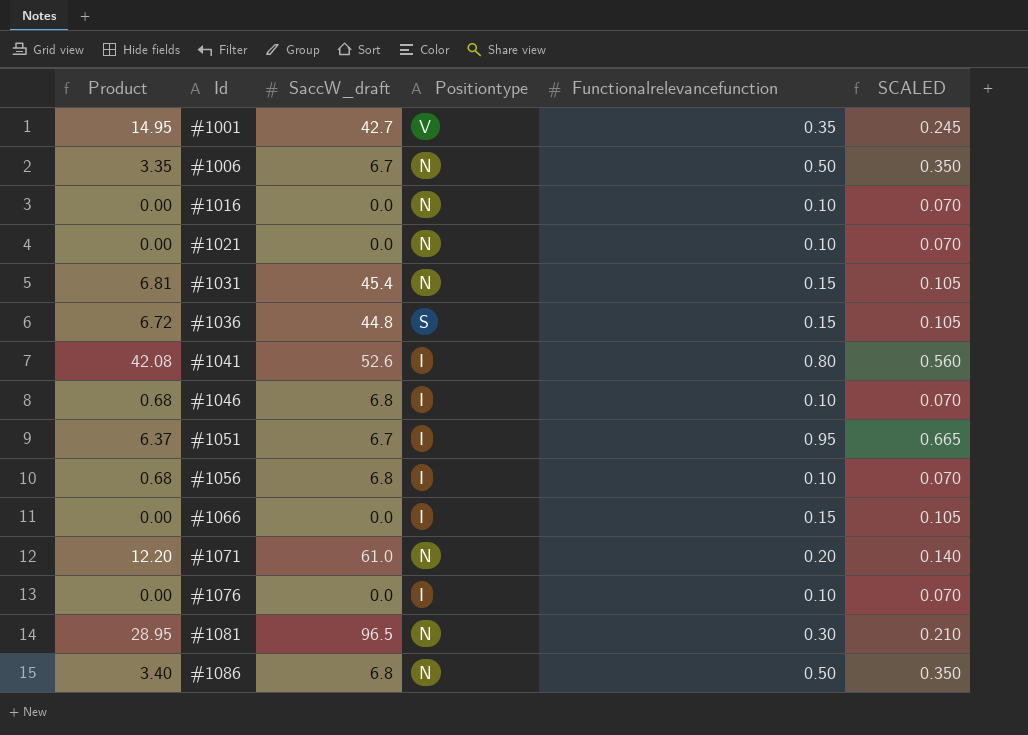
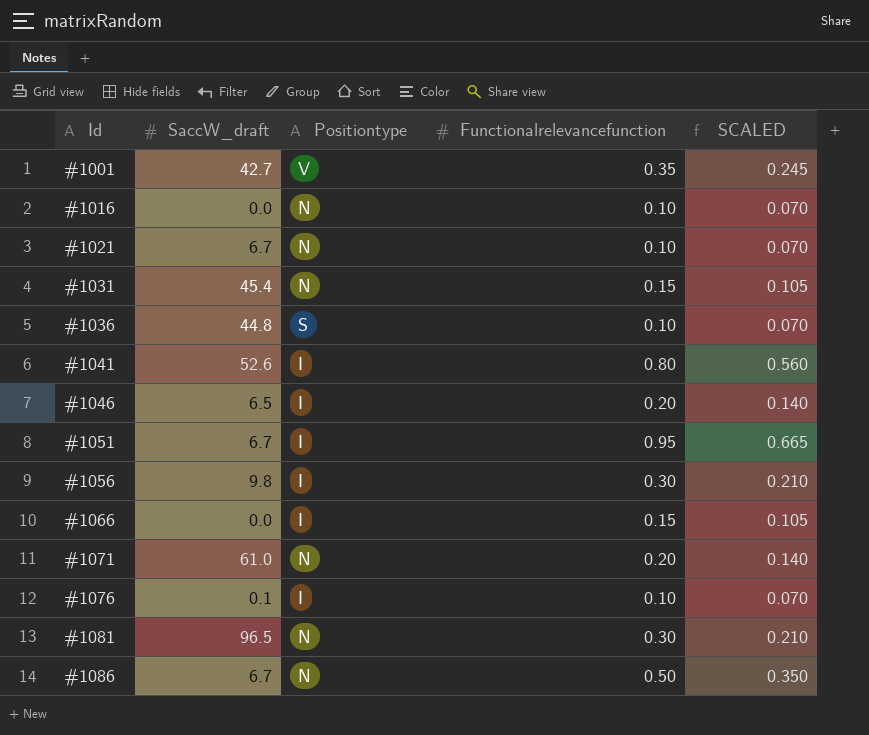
column Product | formula: [SaccW_draft] * [Functionalrelevancefunction] -> none
row #1006: 3.35 | 6.7 | N | 0.50 | 0.350 -> none
#1021 | SaccW_draft: 0.0 -> 6.7
#1036 | Functionalrelevancefunction: 0.15 -> 0.10
#1036 | SCALED: 0.105 -> 0.070
#1046 | SaccW_draft: 6.8 -> 6.5
#1046 | Functionalrelevancefunction: 0.10 -> 0.20
#1046 | SCALED: 0.070 -> 0.140
#1056 | SaccW_draft: 6.8 -> 9.8
#1056 | Functionalrelevancefunction: 0.10 -> 0.30
#1056 | SCALED: 0.070 -> 0.210
#1076 | SaccW_draft: 0.0 -> 0.1
#1086 | SaccW_draft: 6.8 -> 6.7

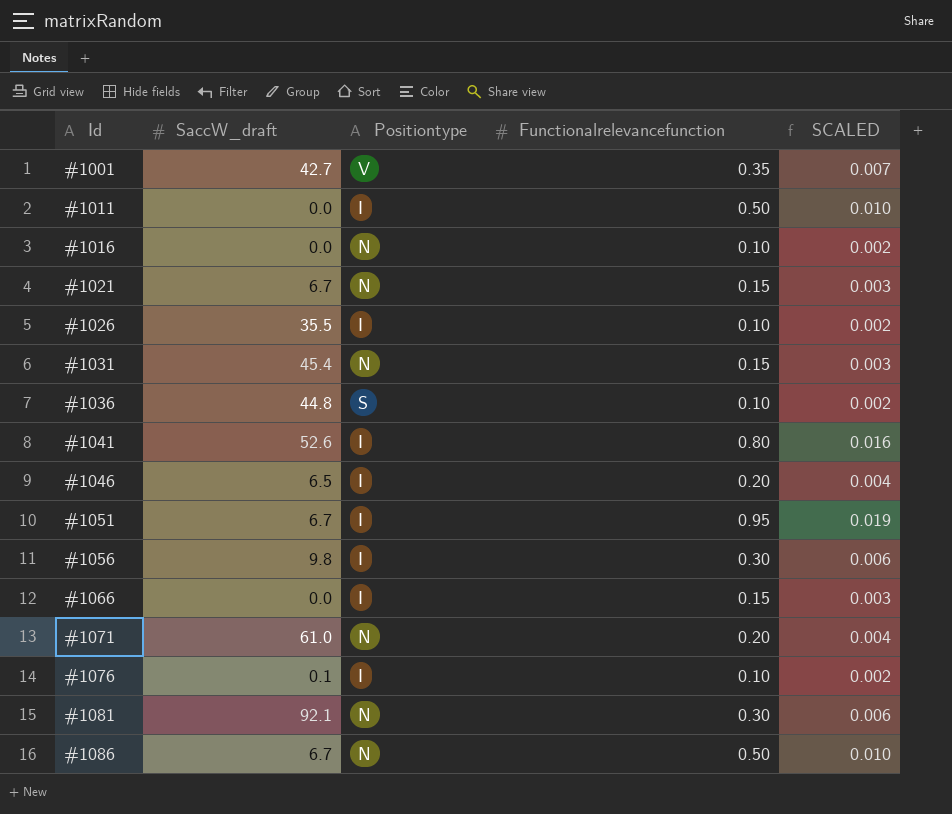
column SCALED | formula: [Functionalrelevancefunction] * 0.7 -> [Functionalrelevancefunction] * 0.02
row #1011: none -> 0.0 | I | 0.50 | 0.010
#1021 | Functionalrelevancefunction: 0.10 -> 0.15
row #1026: none -> 35.5 | I | 0.10 | 0.002
#1081 | SaccW_draft: 96.5 -> 92.1

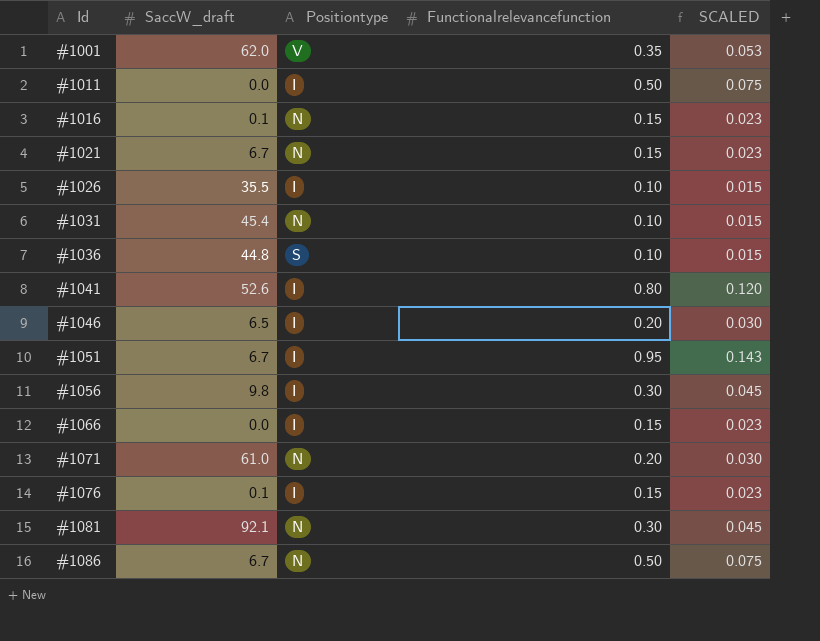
column SCALED | formula: [Functionalrelevancefunction] * 0.02 -> [Functionalrelevancefunction] * 0.15
#1001 | SaccW_draft: 42.7 -> 62.0
#1016 | SaccW_draft: 0.0 -> 0.1
#1016 | Functionalrelevancefunction: 0.10 -> 0.15
#1031 | Functionalrelevancefunction: 0.15 -> 0.10
#1076 | Functionalrelevancefunction: 0.10 -> 0.15

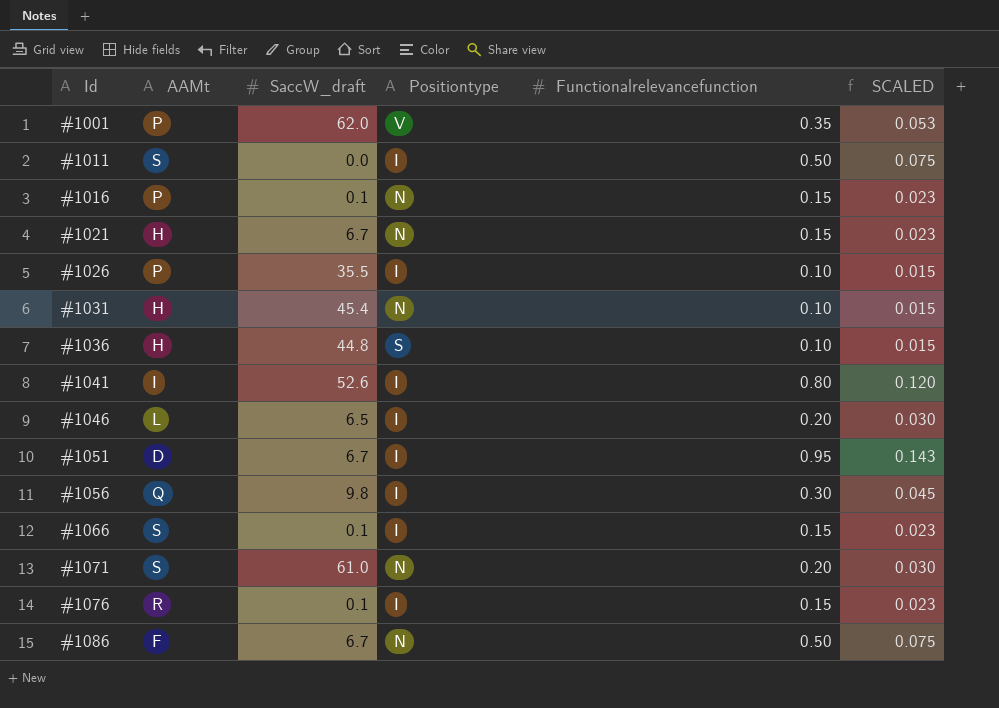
column AAMt | position: none -> 2
row #1081: 92.1 | N | 0.30 | 0.045 -> none
#1066 | SaccW_draft: 0.0 -> 0.1

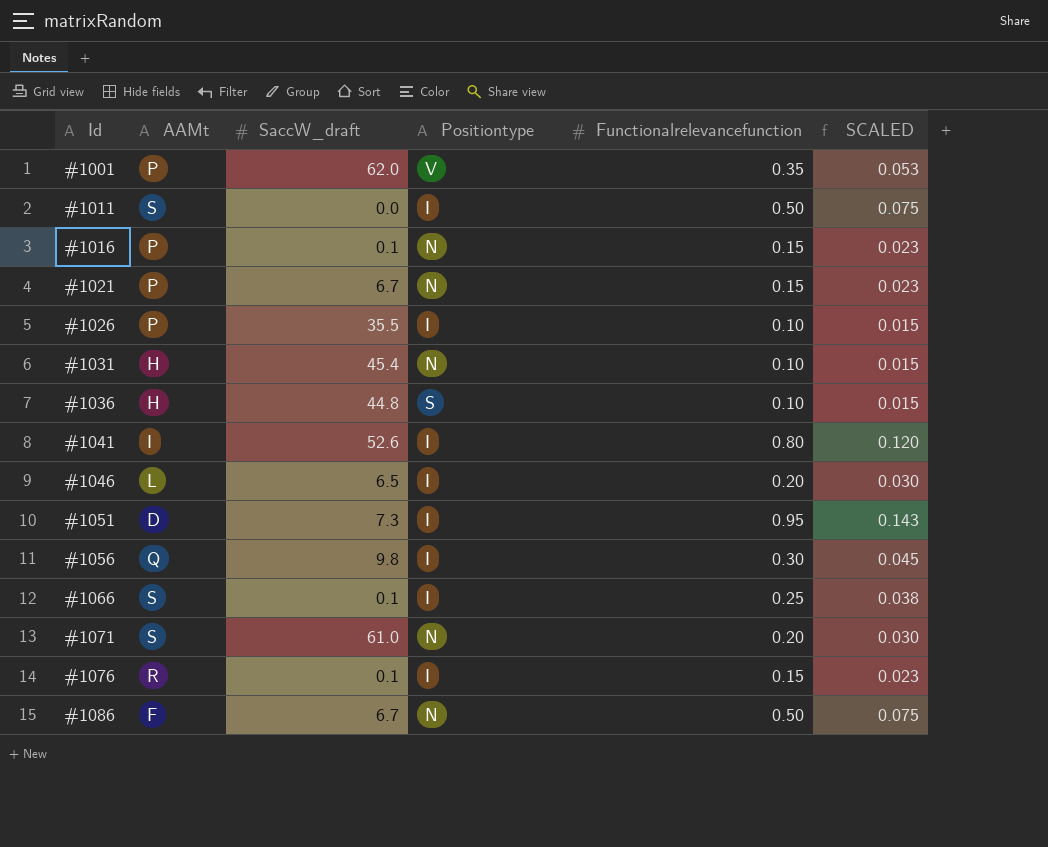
#1021 | AAMt: H -> P
#1051 | SaccW_draft: 6.7 -> 7.3
#1066 | Functionalrelevancefunction: 0.15 -> 0.25
#1066 | SCALED: 0.023 -> 0.038

